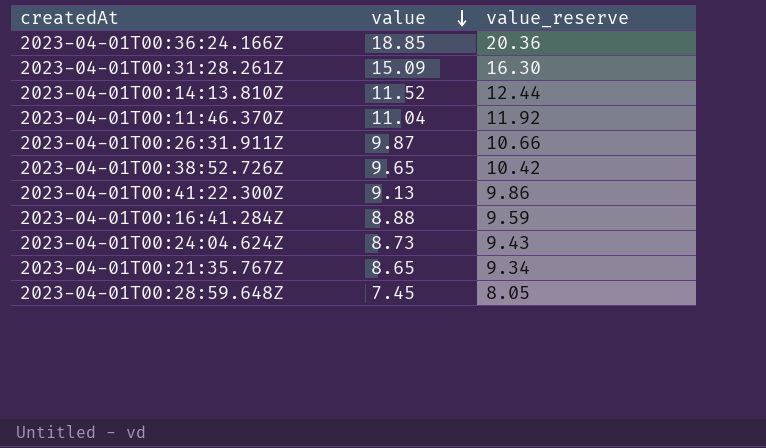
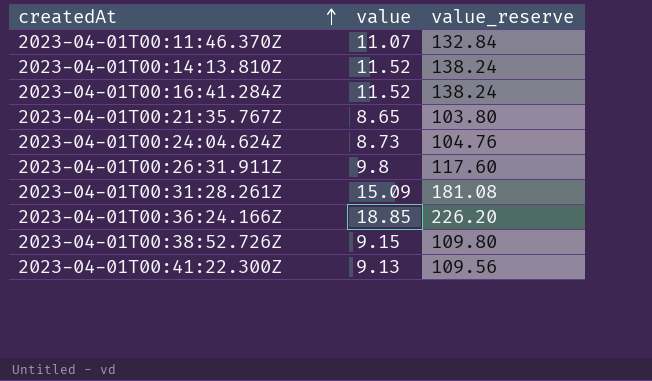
row order: value descending -> createdAt ascending
column value_reserve | formula: [value] * 1.08 -> [value] * 12
row 2023-04-01T00:28:59.648Z: 7.45 | 8.05 -> none
2023-04-01T00:11:46.370Z | value: 11.04 -> 11.07
2023-04-01T00:16:41.284Z | value: 8.88 -> 11.52
2023-04-01T00:26:31.911Z | value: 9.87 -> 9.8
2023-04-01T00:38:52.726Z | value: 9.65 -> 9.15

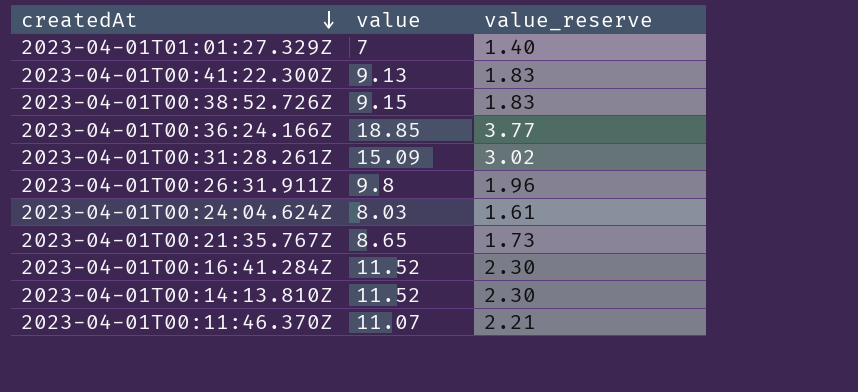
row order: createdAt ascending -> createdAt descending
column value_reserve | formula: [value] * 12 -> [value] * 0.2
row 2023-04-01T01:01:27.329Z: none -> 7 | 1.40
2023-04-01T00:24:04.624Z | value: 8.73 -> 8.03

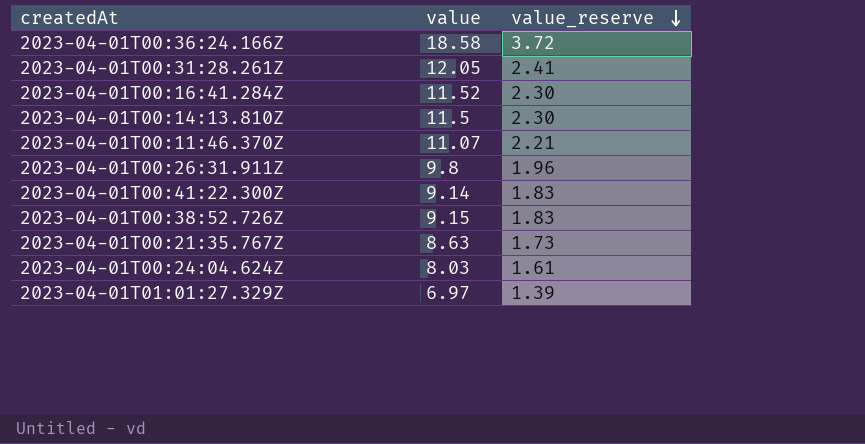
row order: createdAt descending -> value_reserve descending
2023-04-01T00:36:24.166Z | value: 18.85 -> 18.58
2023-04-01T00:36:24.166Z | value_reserve: 3.77 -> 3.72
2023-04-01T00:31:28.261Z | value: 15.09 -> 12.05
2023-04-01T00:31:28.261Z | value_reserve: 3.02 -> 2.41
2023-04-01T00:14:13.810Z | value: 11.52 -> 11.5
2023-04-01T00:41:22.300Z | value: 9.13 -> 9.14
2023-04-01T00:21:35.767Z | value: 8.65 -> 8.63
2023-04-01T01:01:27.329Z | value: 7 -> 6.97
2023-04-01T01:01:27.329Z | value_reserve: 1.40 -> 1.39

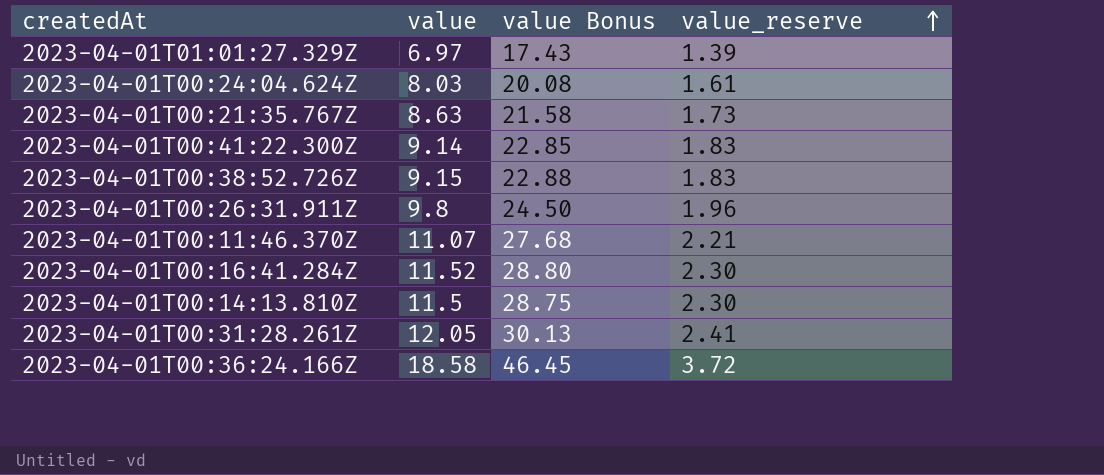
row order: value_reserve descending -> value_reserve ascending
column value Bonus | formula: none -> [value] * 2.5

